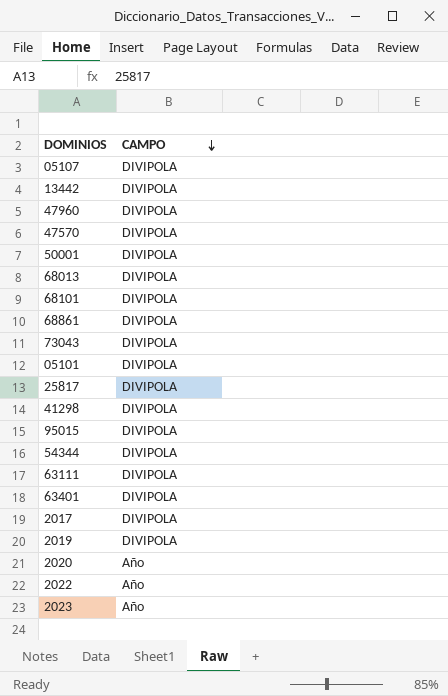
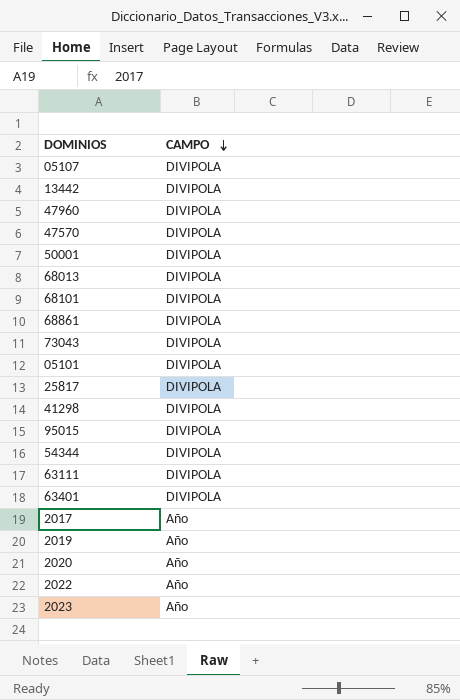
2017 | CAMPO: DIVIPOLA -> Año
2019 | CAMPO: DIVIPOLA -> Año

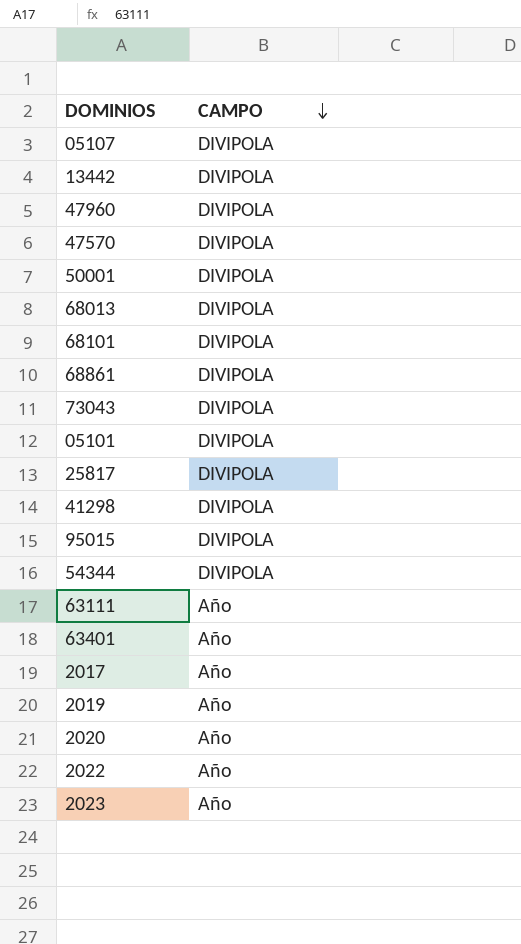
63111 | CAMPO: DIVIPOLA -> Año
63401 | CAMPO: DIVIPOLA -> Año

